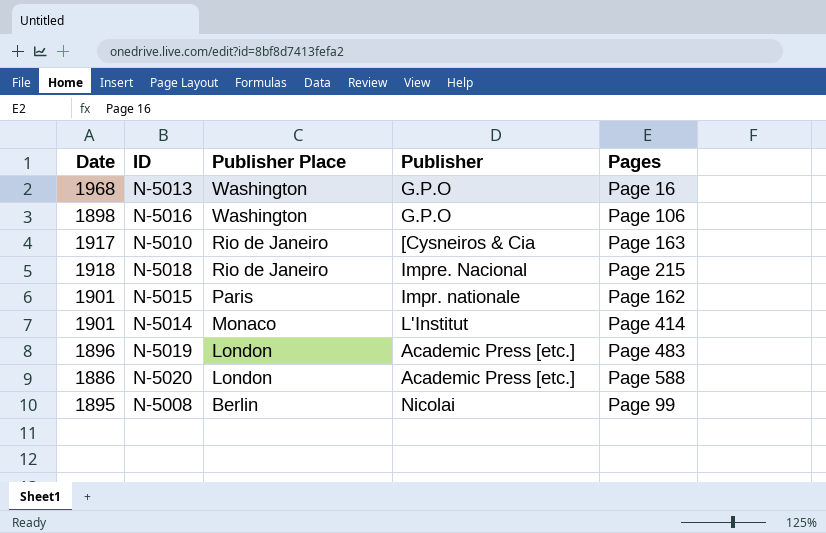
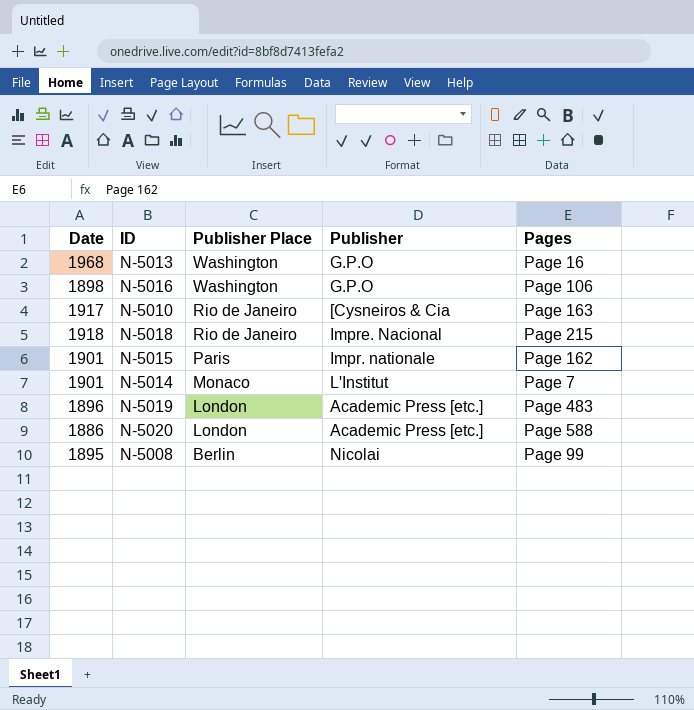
N-5014 | Pages: Page 414 -> Page 7

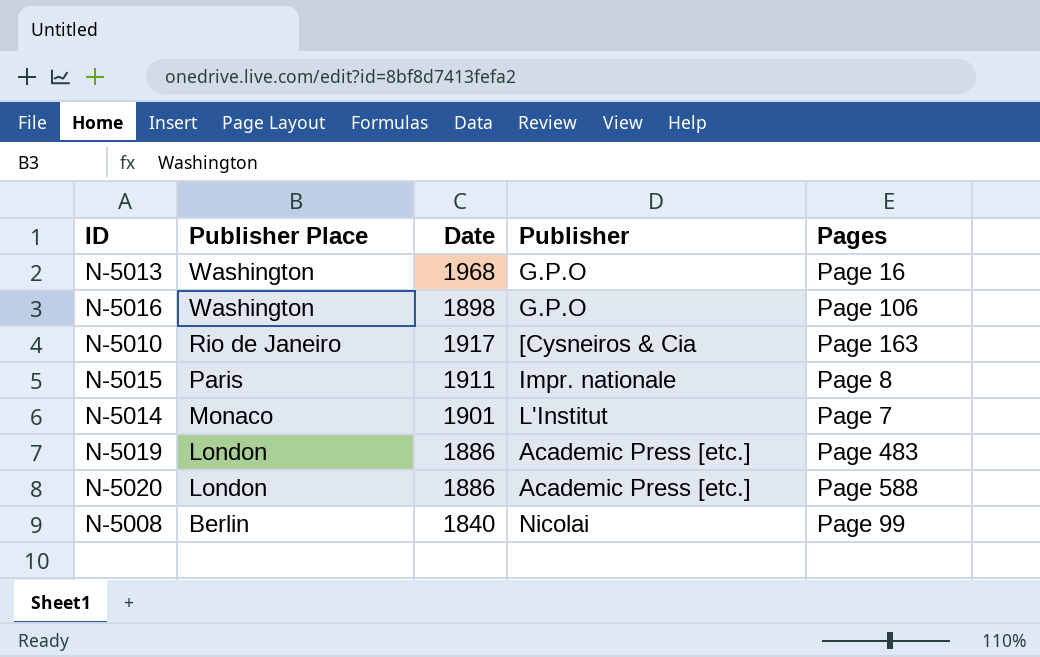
column Date | position: 1 -> 3
row N-5018: 1918 | Rio de Janeiro | Impre. Nacional | Page 215 -> none
N-5015 | Date: 1901 -> 1911
N-5015 | Pages: Page 162 -> Page 8
N-5019 | Date: 1896 -> 1886
N-5008 | Date: 1895 -> 1840

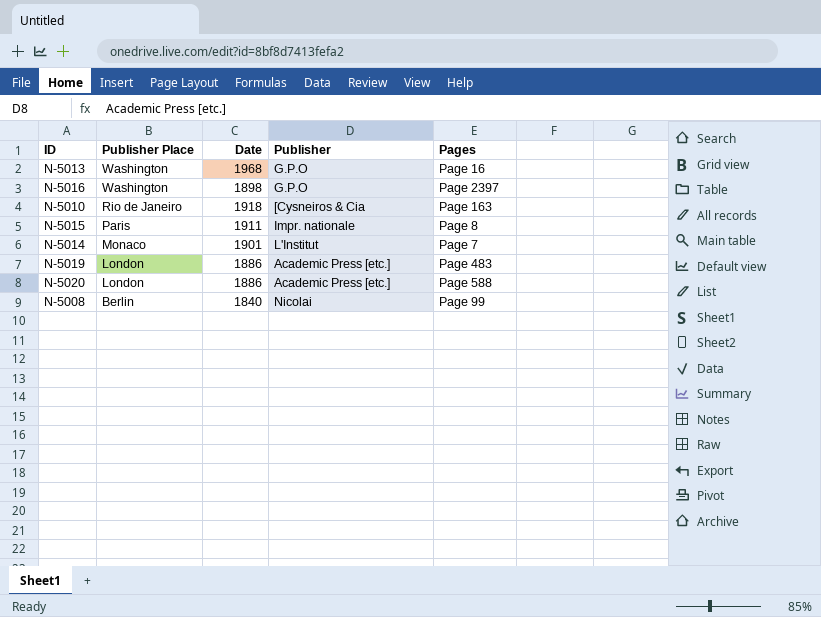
N-5016 | Pages: Page 106 -> Page 2397
N-5010 | Date: 1917 -> 1918

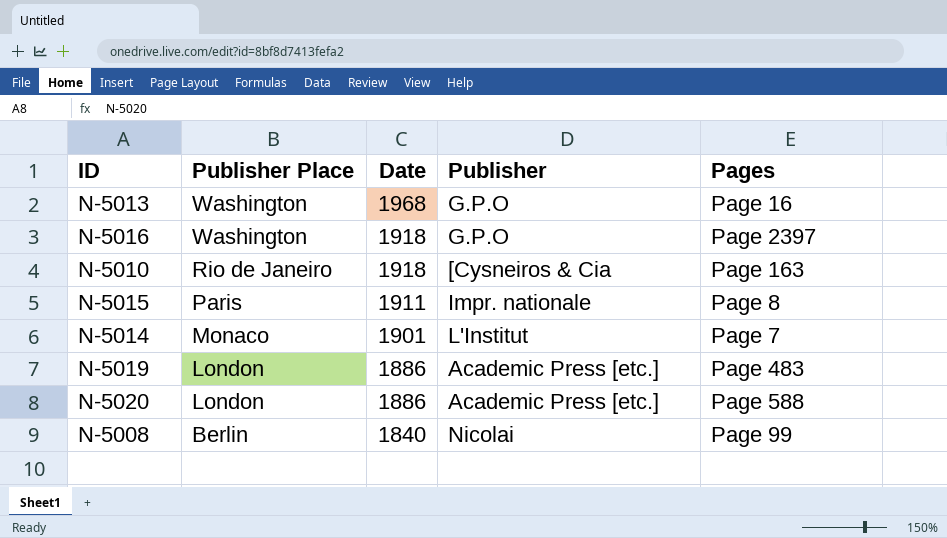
N-5016 | Date: 1898 -> 1918

